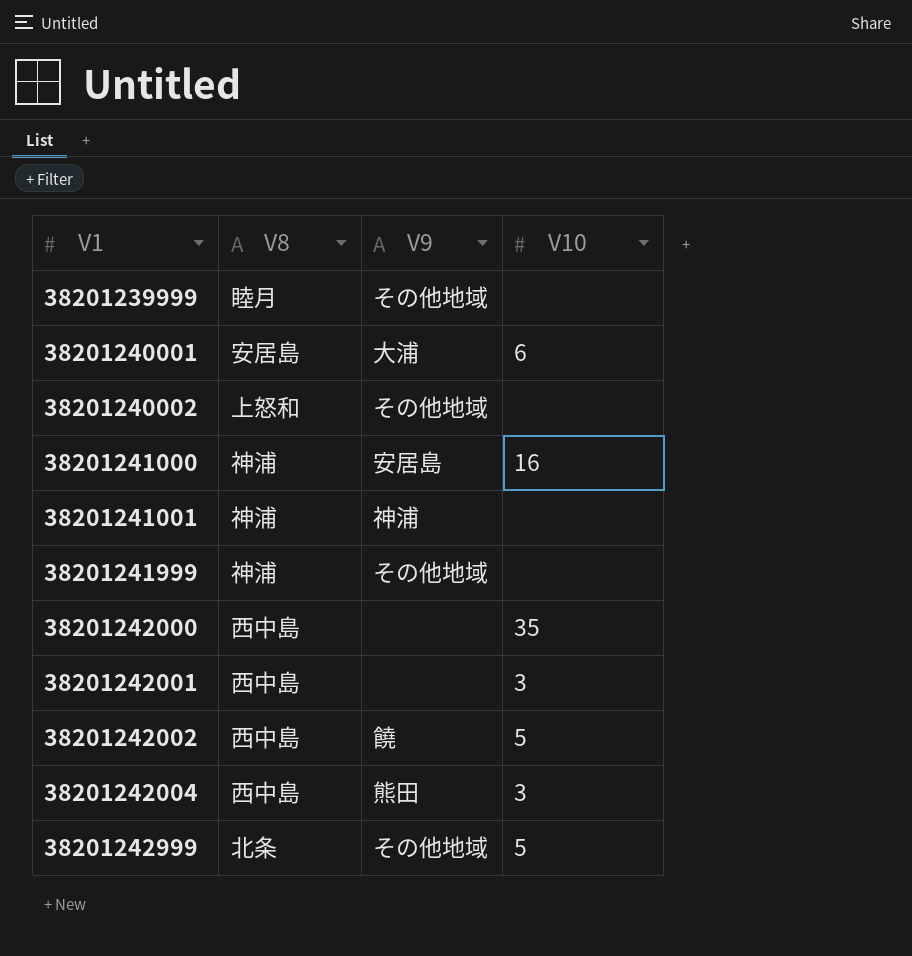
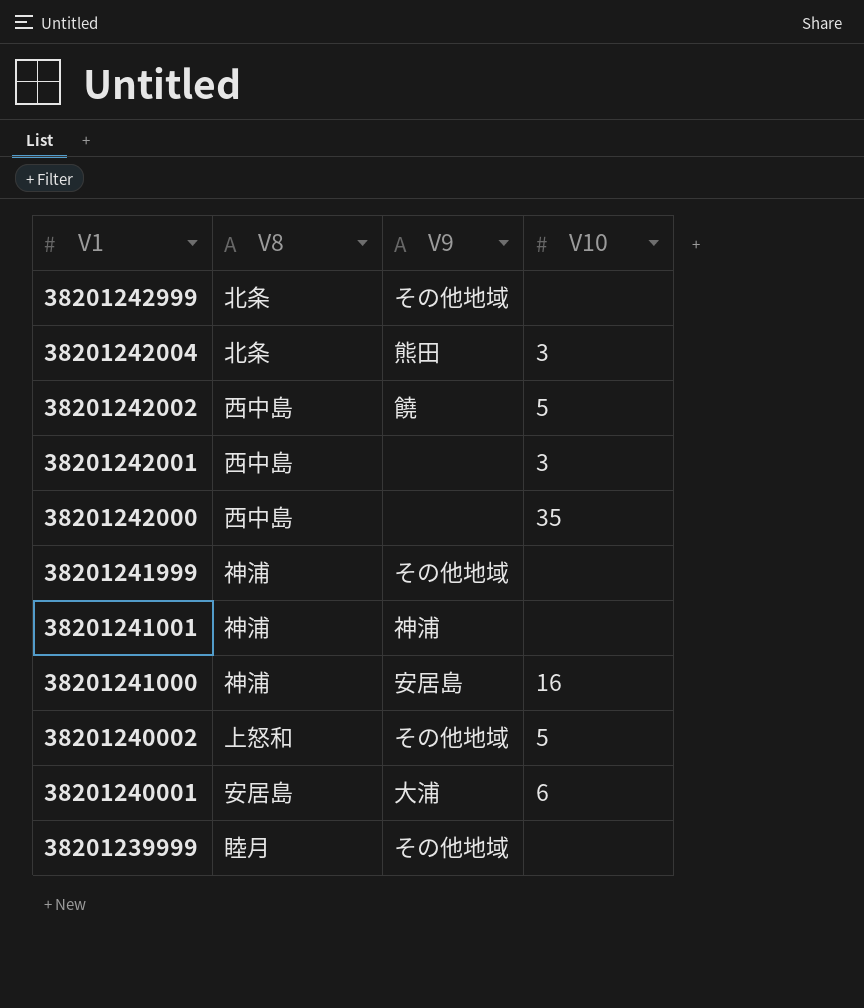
row order: V1 ascending -> V1 descending
38201242999 | V10: 5 -> none
38201242004 | V8: 西中島 -> 北条
38201240002 | V10: none -> 5

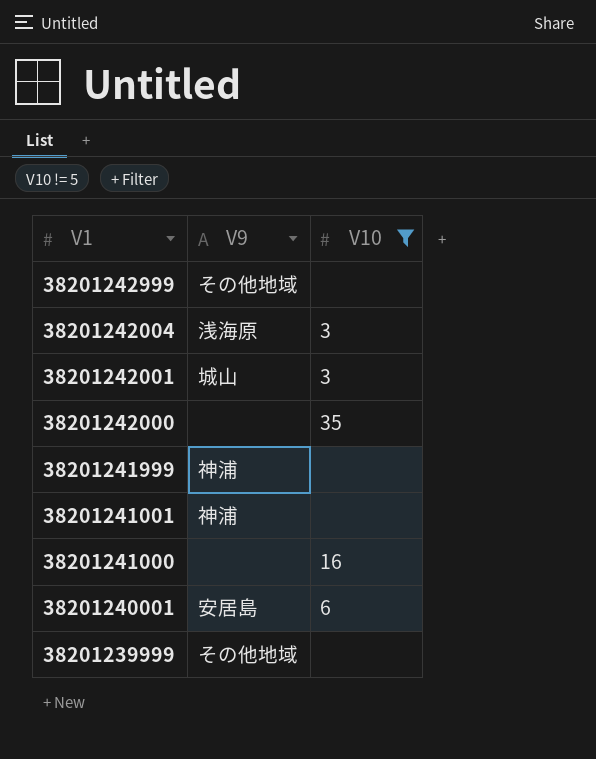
filter: none -> V10 != 5
column V8 | position: 2 -> none
38201242004 | V9: 熊田 -> 浅海原
38201242001 | V9: none -> 城山
38201241999 | V9: その他地域 -> 神浦
38201241000 | V9: 安居島 -> none
38201240001 | V9: 大浦 -> 安居島

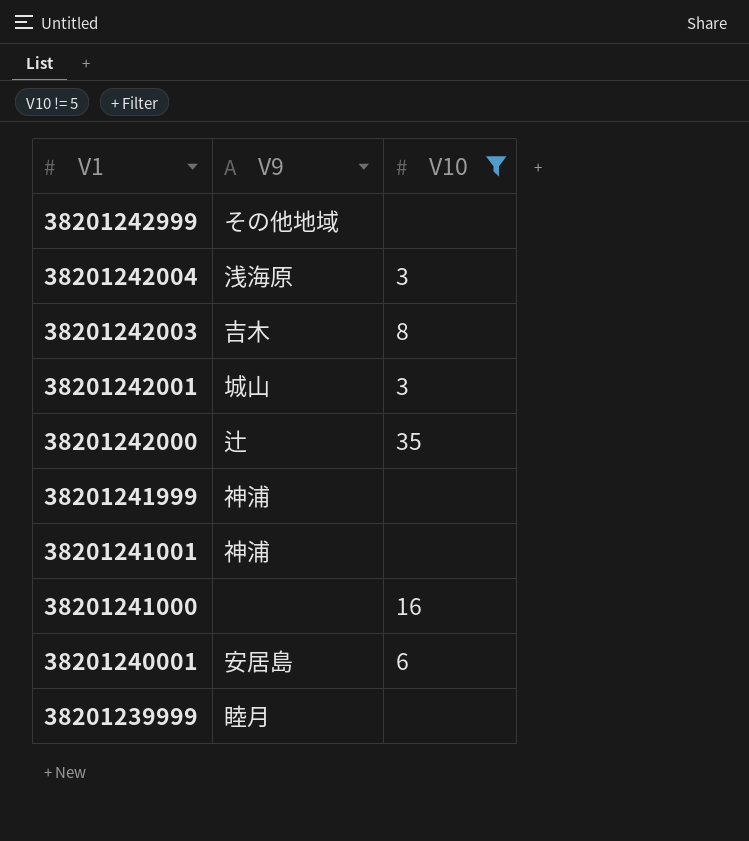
row 38201242003: none -> 吉木 | 8
38201242000 | V9: none -> 辻
38201239999 | V9: その他地域 -> 睦月

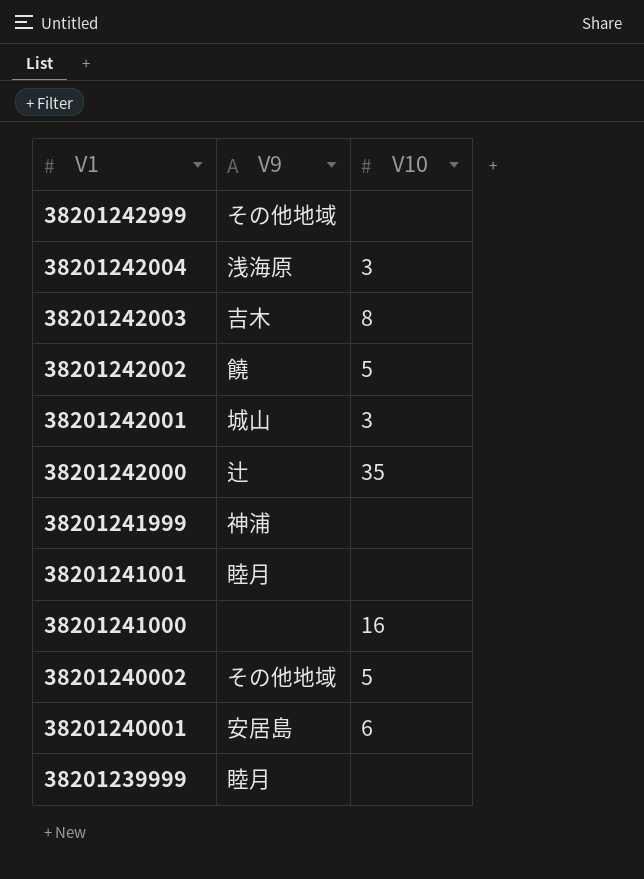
filter: V10 != 5 -> none
38201241001 | V9: 神浦 -> 睦月

